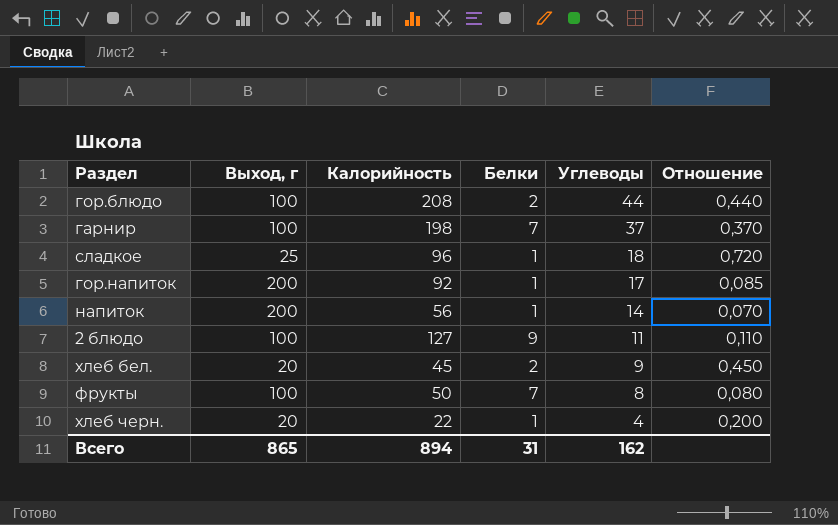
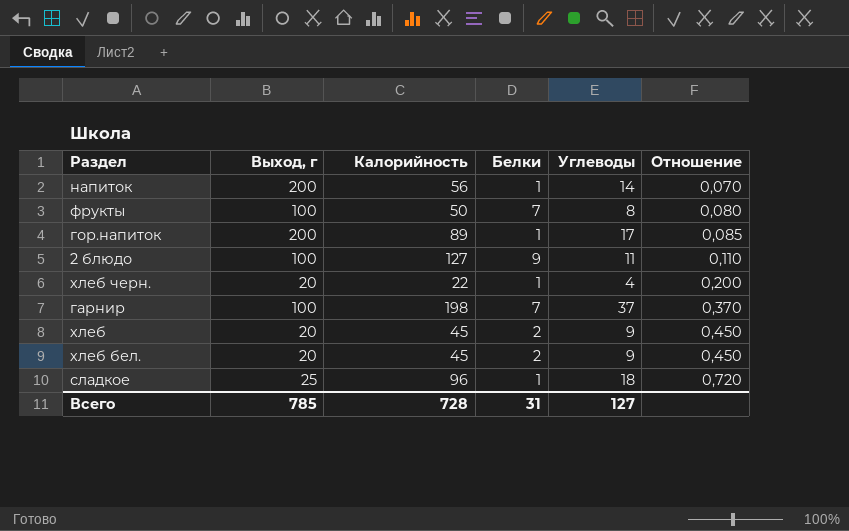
row order: Углеводы descending -> Отношение ascending
row гор.блюдо: 100 | 208 | 2 | 44 | 0,440 -> none
гор.напиток | Калорийность: 92 -> 89
row хлеб: none -> 20 | 45 | 2 | 9 | 0,450
Всего | Выход, г: 865 -> 785
Всего | Калорийность: 894 -> 728
Всего | Углеводы: 162 -> 127

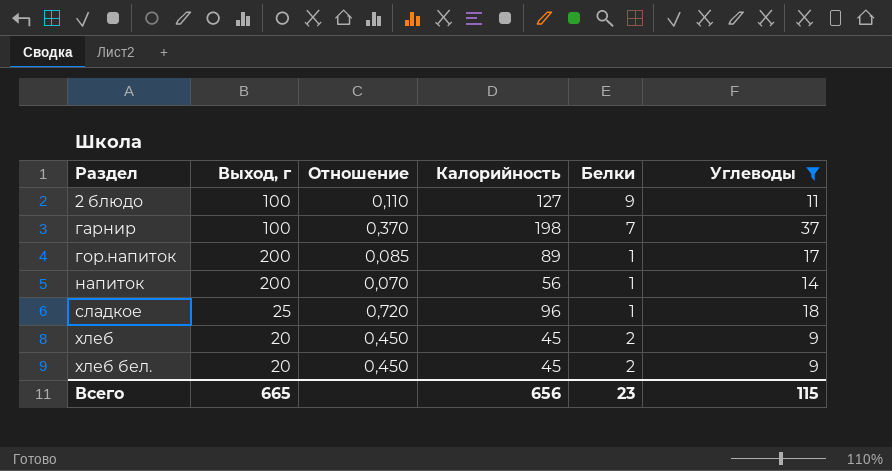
filter: none -> Углеводы >= 9
row order: Отношение ascending -> Раздел ascending
column Отношение | position: 6 -> 3
Всего | Выход, г: 785 -> 665
Всего | Калорийность: 728 -> 656
Всего | Белки: 31 -> 23
Всего | Углеводы: 127 -> 115

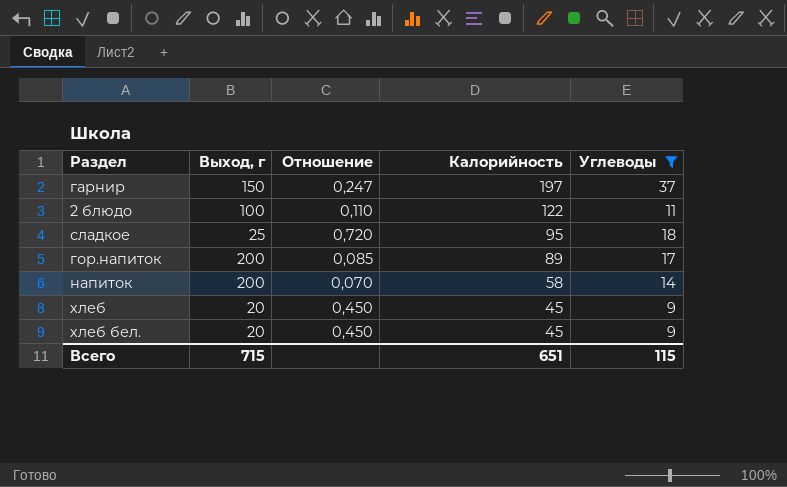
row order: Раздел ascending -> Калорийность descending
column Белки | position: 5 -> none
гарнир | Выход, г: 100 -> 150
гарнир | Отношение: 0,370 -> 0,247
гарнир | Калорийность: 198 -> 197
2 блюдо | Калорийность: 127 -> 122
сладкое | Калорийность: 96 -> 95
напиток | Калорийность: 56 -> 58
Всего | Выход, г: 665 -> 715
Всего | Калорийность: 656 -> 651

